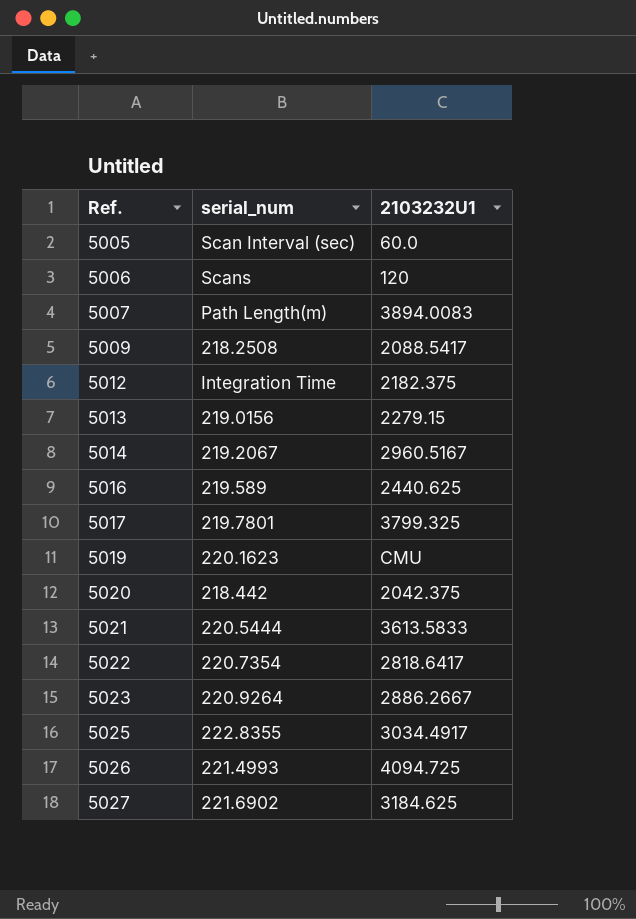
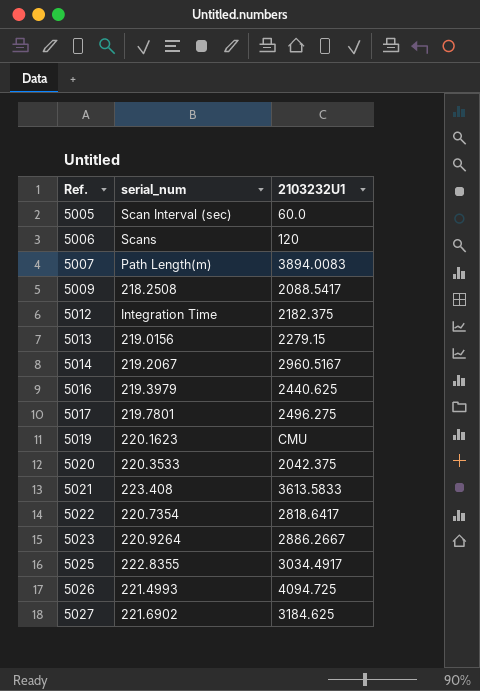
5016 | serial_num: 219.589 -> 219.3979
5017 | 2103232U1: 3799.325 -> 2496.275
5020 | serial_num: 218.442 -> 220.3533
5021 | serial_num: 220.5444 -> 223.408

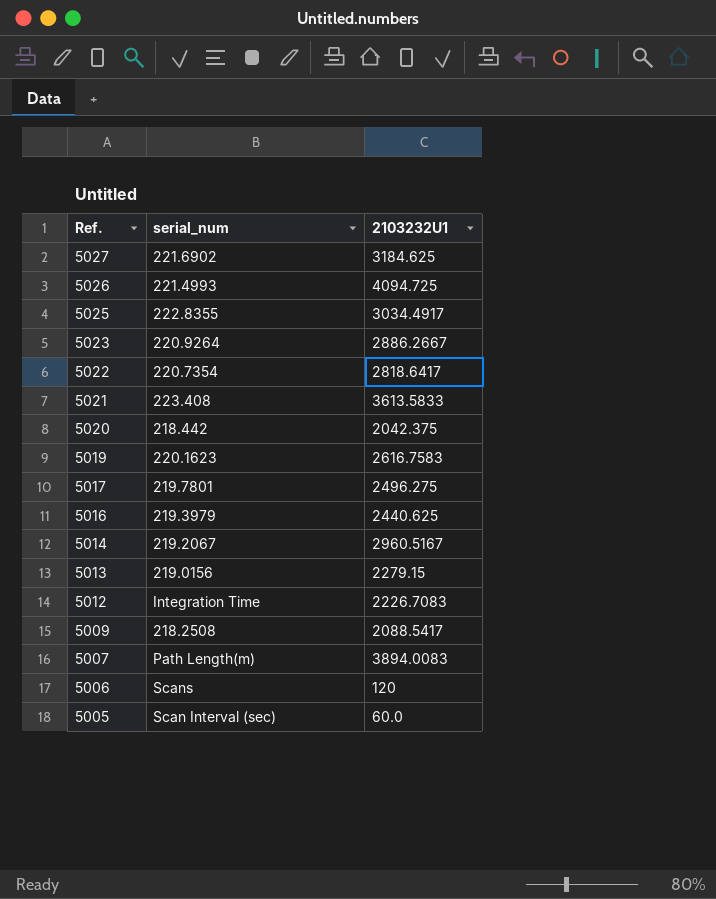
row order: Ref. ascending -> Ref. descending
5020 | serial_num: 220.3533 -> 218.442
5019 | 2103232U1: CMU -> 2616.7583
5012 | 2103232U1: 2182.375 -> 2226.7083

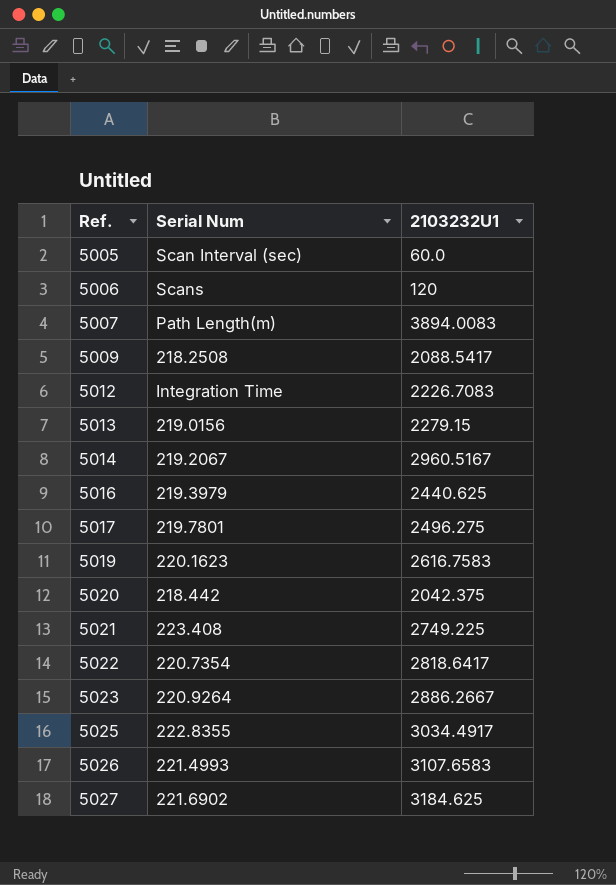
row order: Ref. descending -> Ref. ascending
column name: serial_num -> Serial Num
5021 | 2103232U1: 3613.5833 -> 2749.225
5026 | 2103232U1: 4094.725 -> 3107.6583

